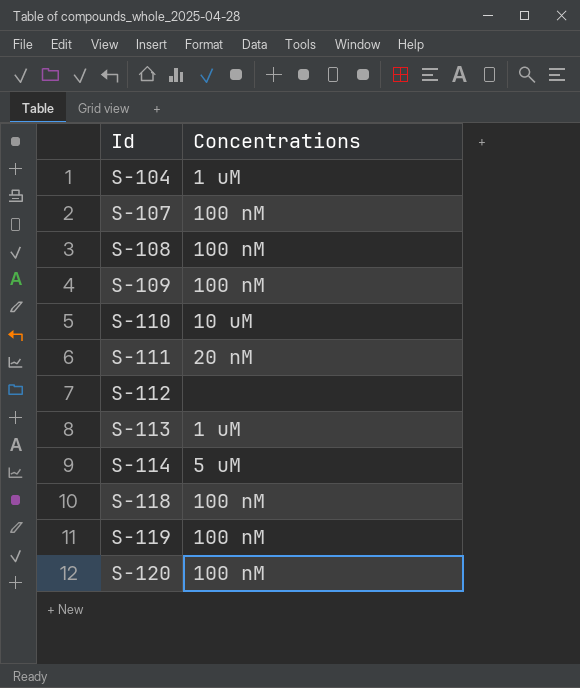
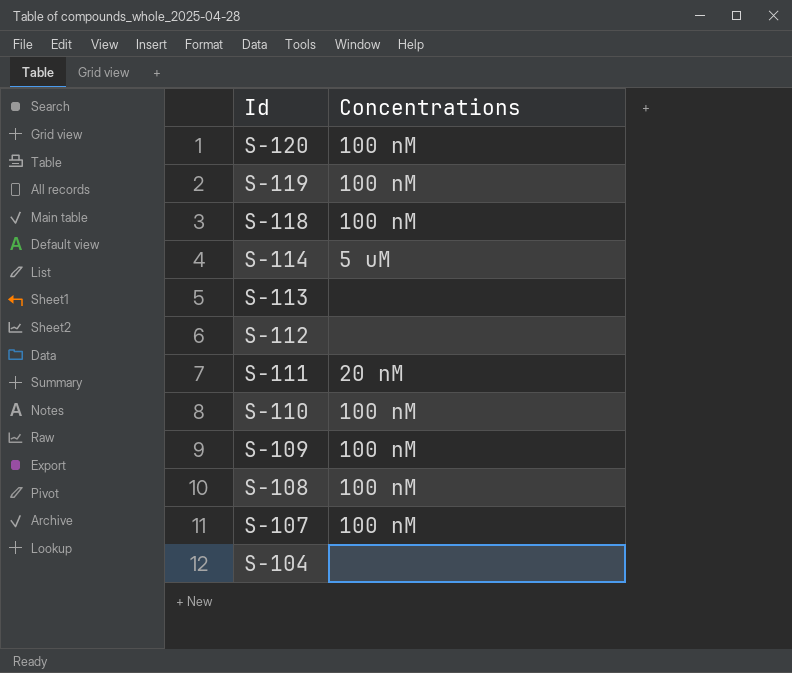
row order: Id ascending -> Id descending
S-113 | Concentrations: 1 uM -> none
S-110 | Concentrations: 10 uM -> 100 nM
S-104 | Concentrations: 1 uM -> none

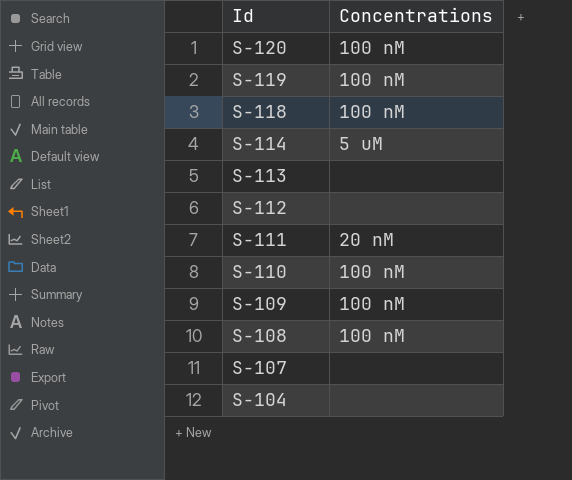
S-107 | Concentrations: 100 nM -> none

